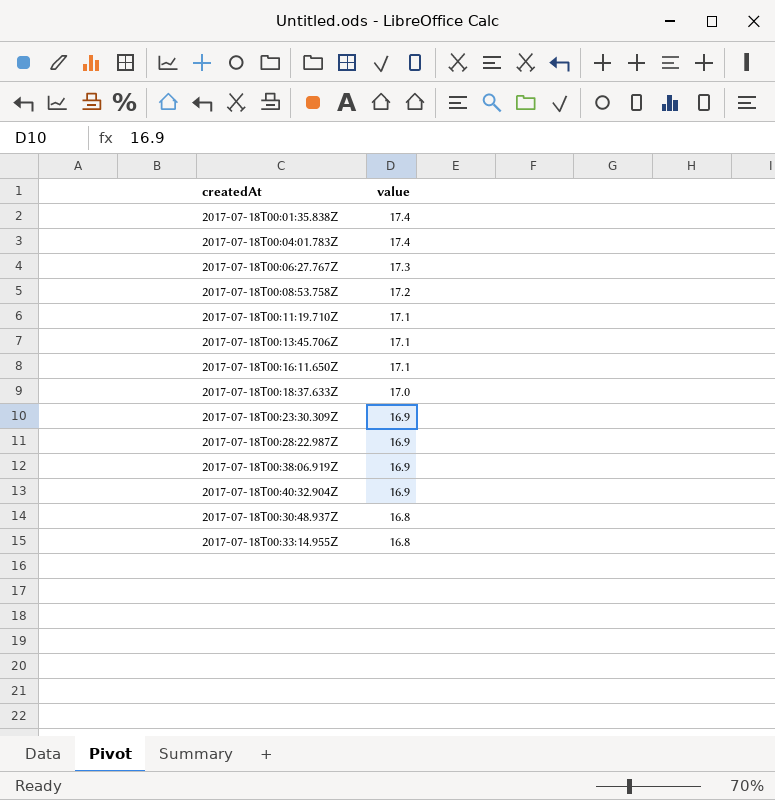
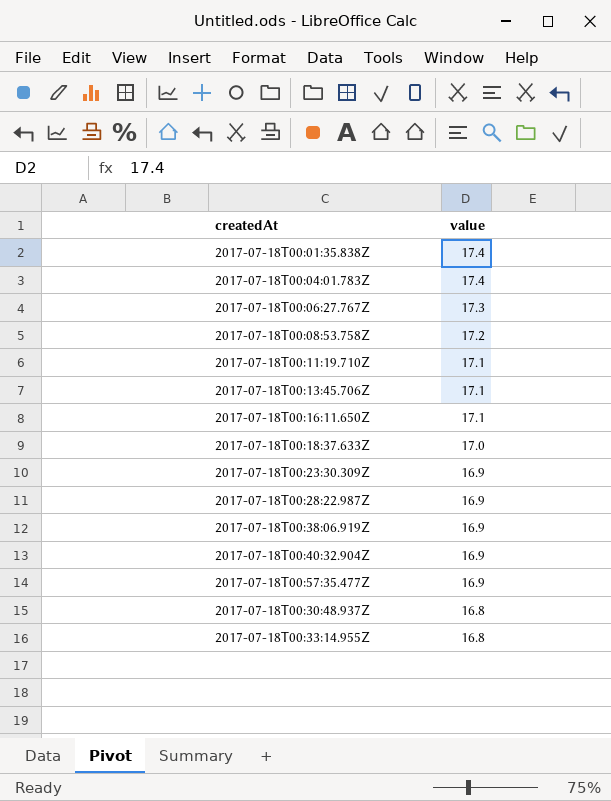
row 2017-07-18T00:57:35.477Z: none -> 16.9

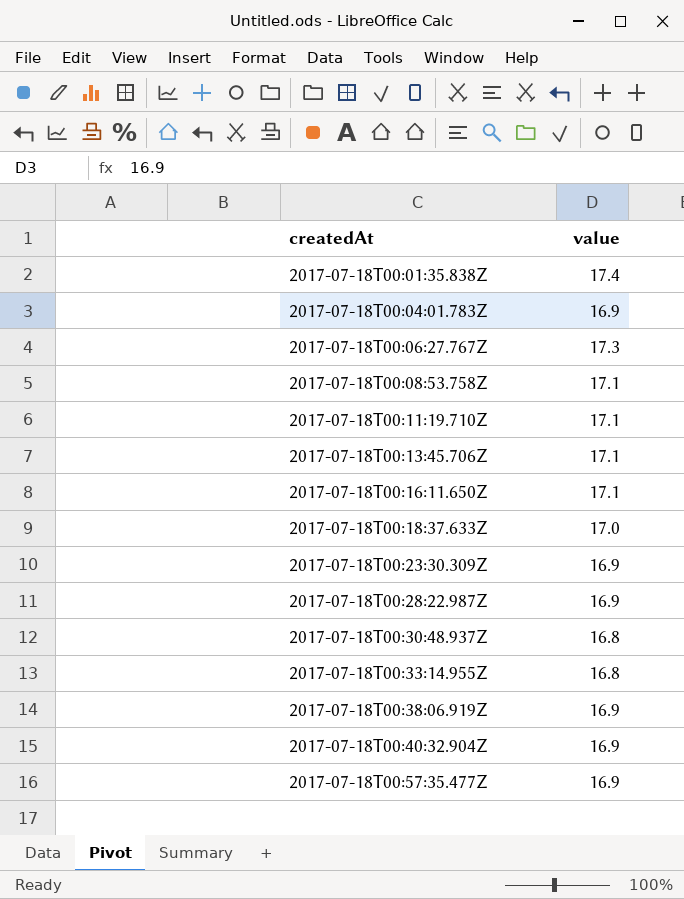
row order: value descending -> createdAt ascending
2017-07-18T00:04:01.783Z | value: 17.4 -> 16.9
2017-07-18T00:08:53.758Z | value: 17.2 -> 17.1

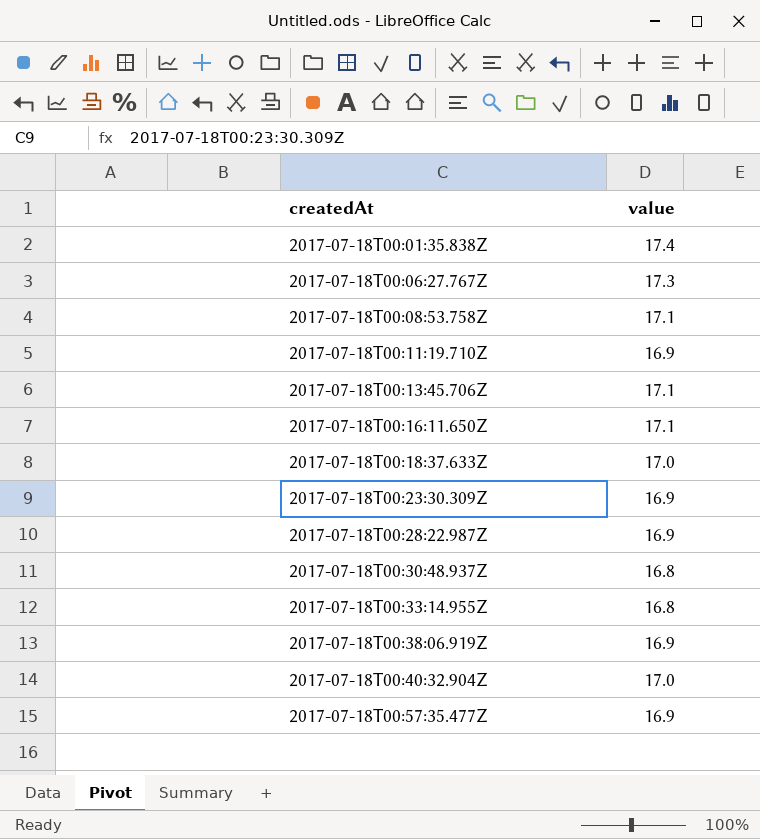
row 2017-07-18T00:04:01.783Z: 16.9 -> none
2017-07-18T00:11:19.710Z | value: 17.1 -> 16.9
2017-07-18T00:40:32.904Z | value: 16.9 -> 17.0

